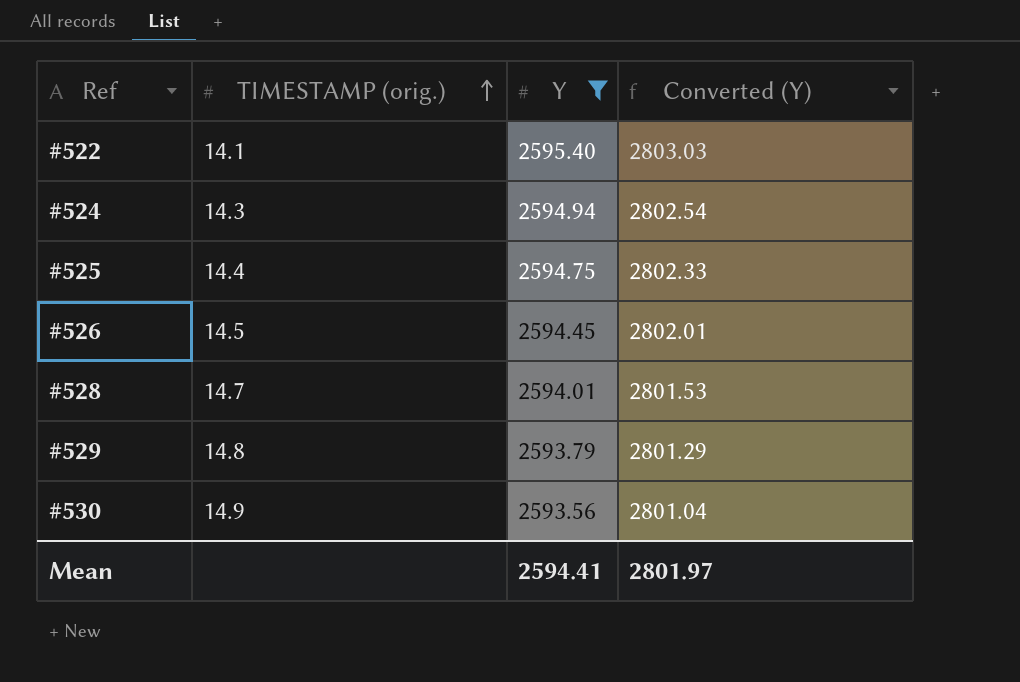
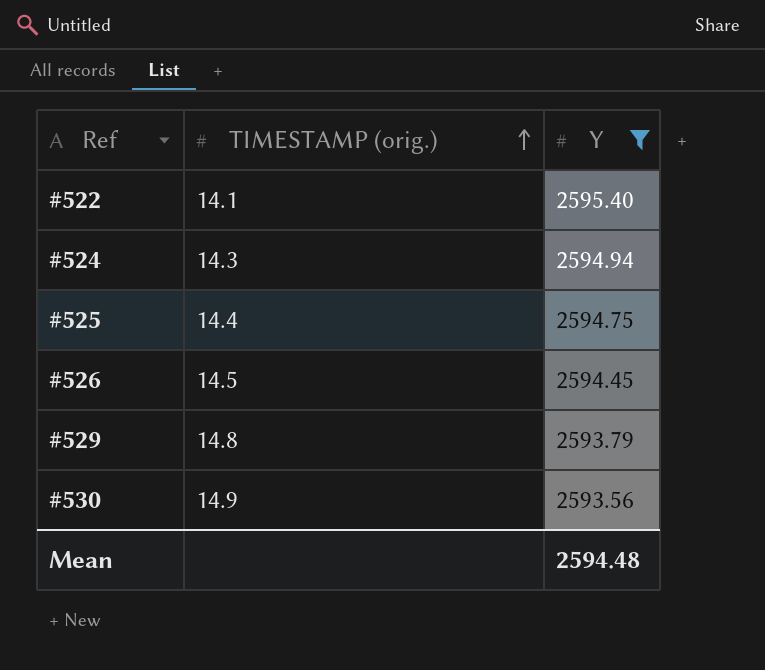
column Converted (Y) | formula: [Y] * 1.08 -> none
row #528: 14.7 | 2594.01 | 2801.53 -> none
Mean | Y: 2594.41 -> 2594.48

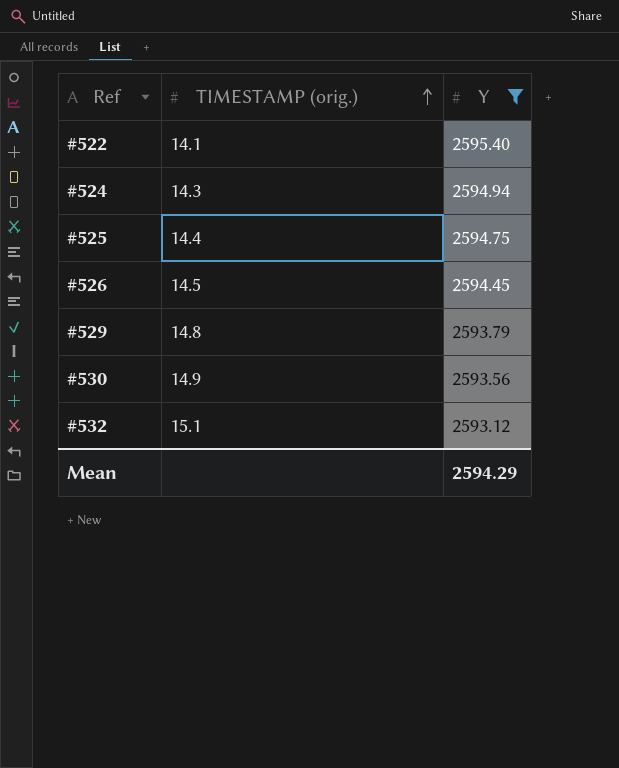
row #532: none -> 15.1 | 2593.12
Mean | Y: 2594.48 -> 2594.29

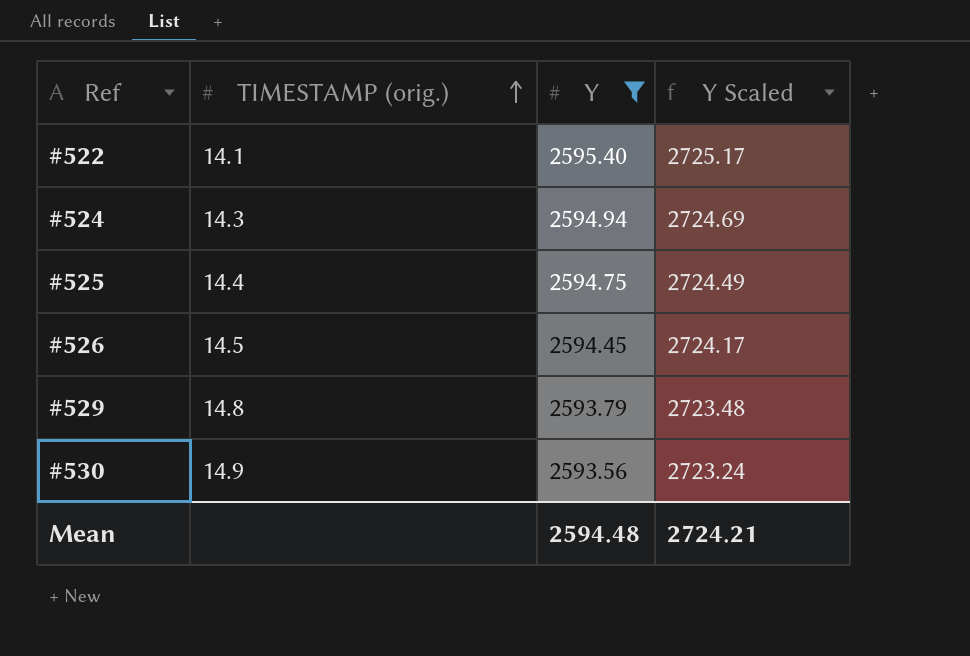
column Y Scaled | formula: none -> [Y] * 1.05
row #532: 15.1 | 2593.12 -> none
Mean | Y: 2594.29 -> 2594.48

